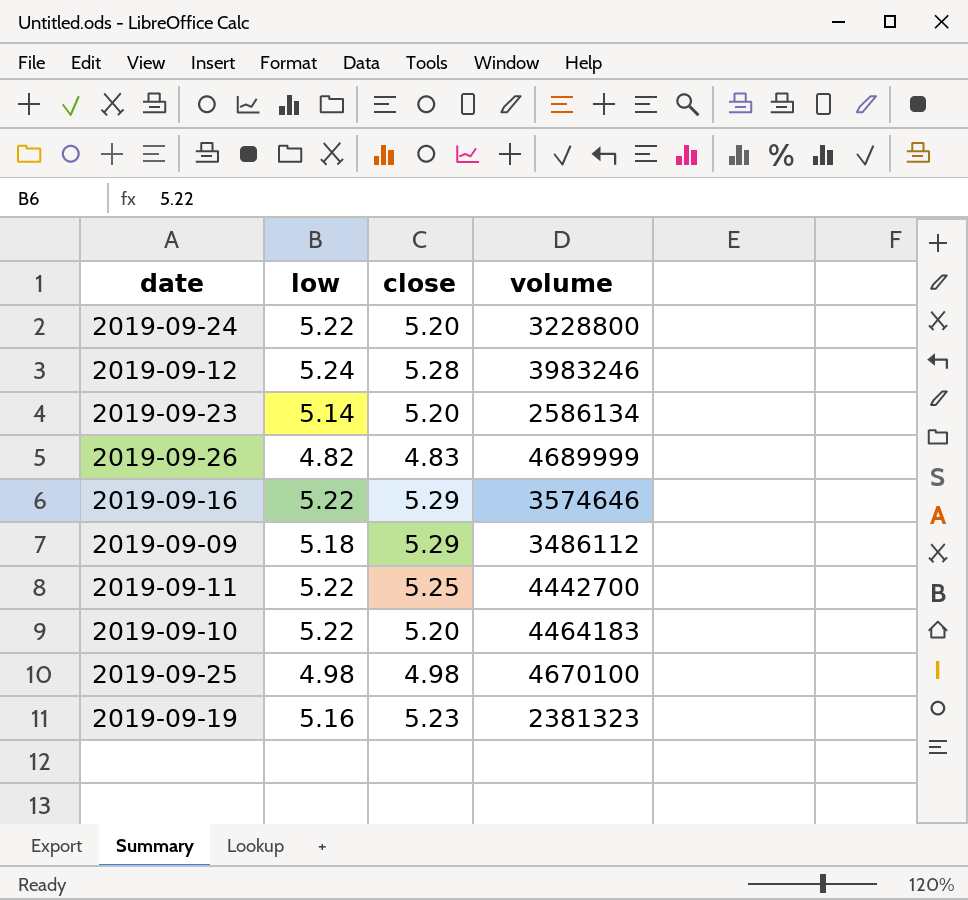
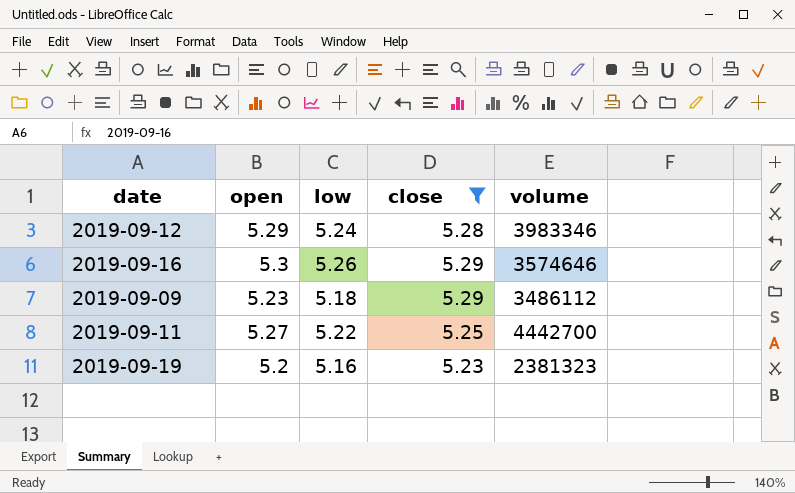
filter: none -> close >= 5.23
column open | position: none -> 2
2019-09-12 | volume: 3983246 -> 3983346
2019-09-16 | low: 5.22 -> 5.26

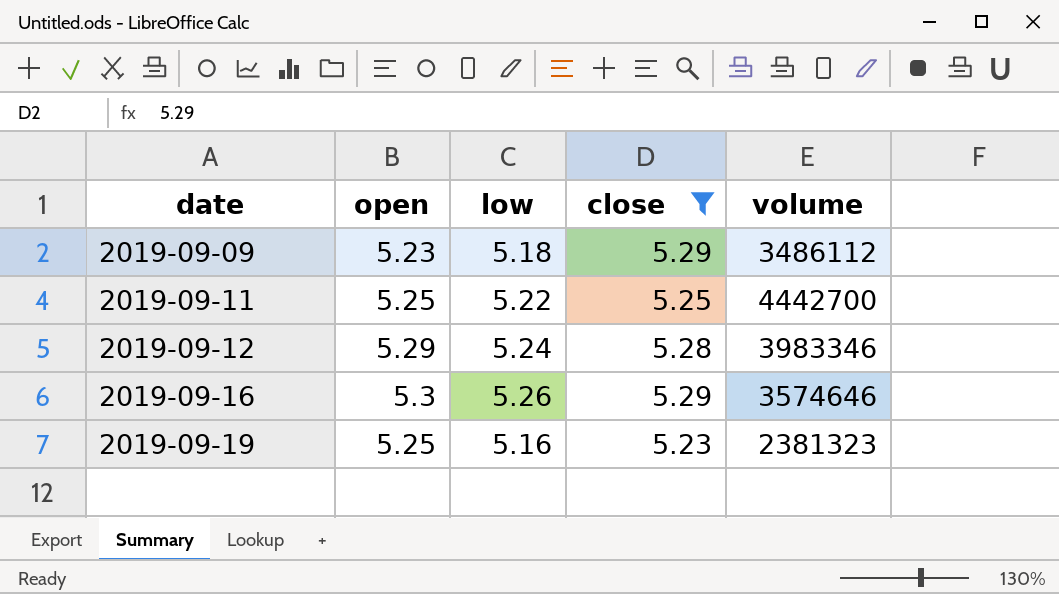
row order: none -> date ascending
2019-09-11 | open: 5.27 -> 5.25
2019-09-19 | open: 5.2 -> 5.25

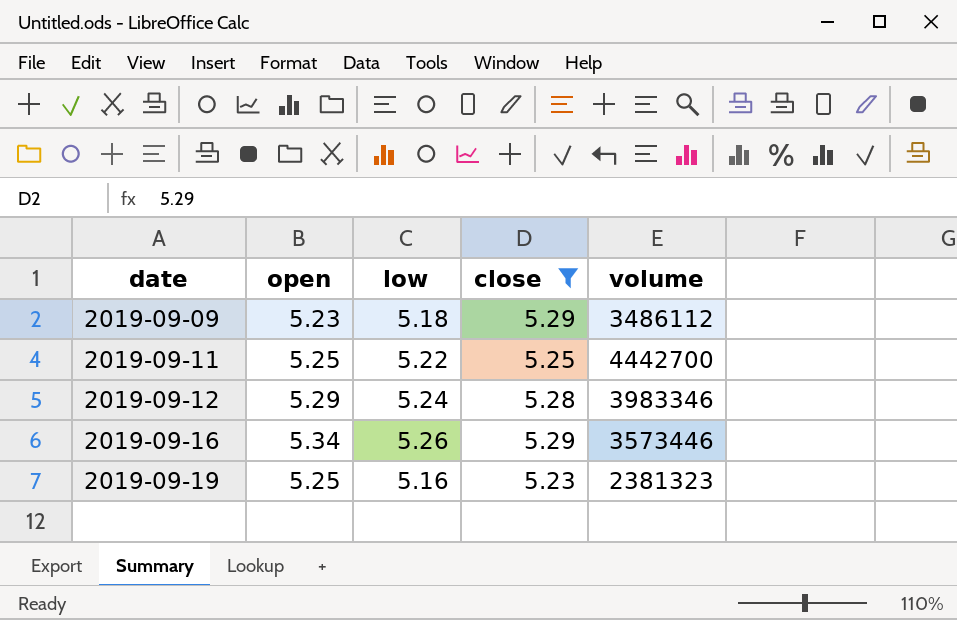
2019-09-16 | open: 5.3 -> 5.34
2019-09-16 | volume: 3574646 -> 3573446

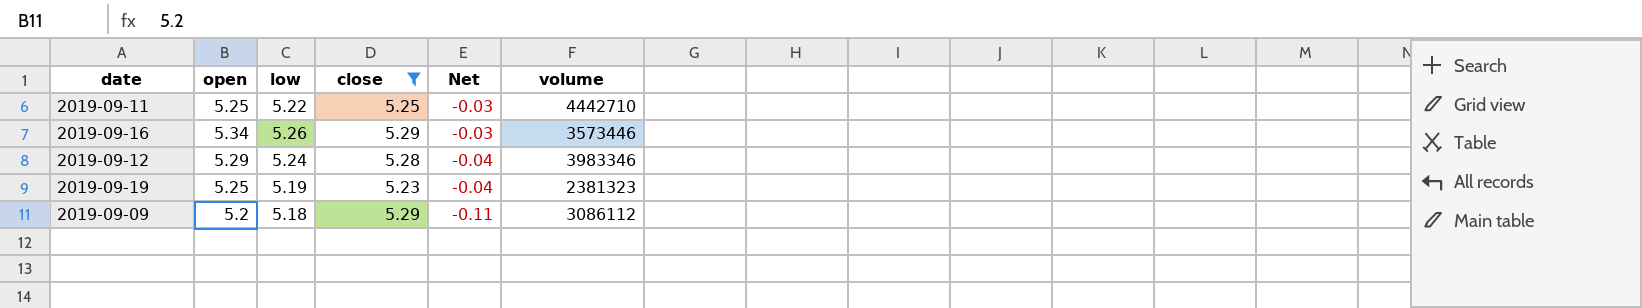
row order: date ascending -> Net descending
column Net | formula: none -> [low] - [close]
2019-09-11 | volume: 4442700 -> 4442710
2019-09-19 | low: 5.16 -> 5.19
2019-09-09 | open: 5.23 -> 5.2
2019-09-09 | volume: 3486112 -> 3086112

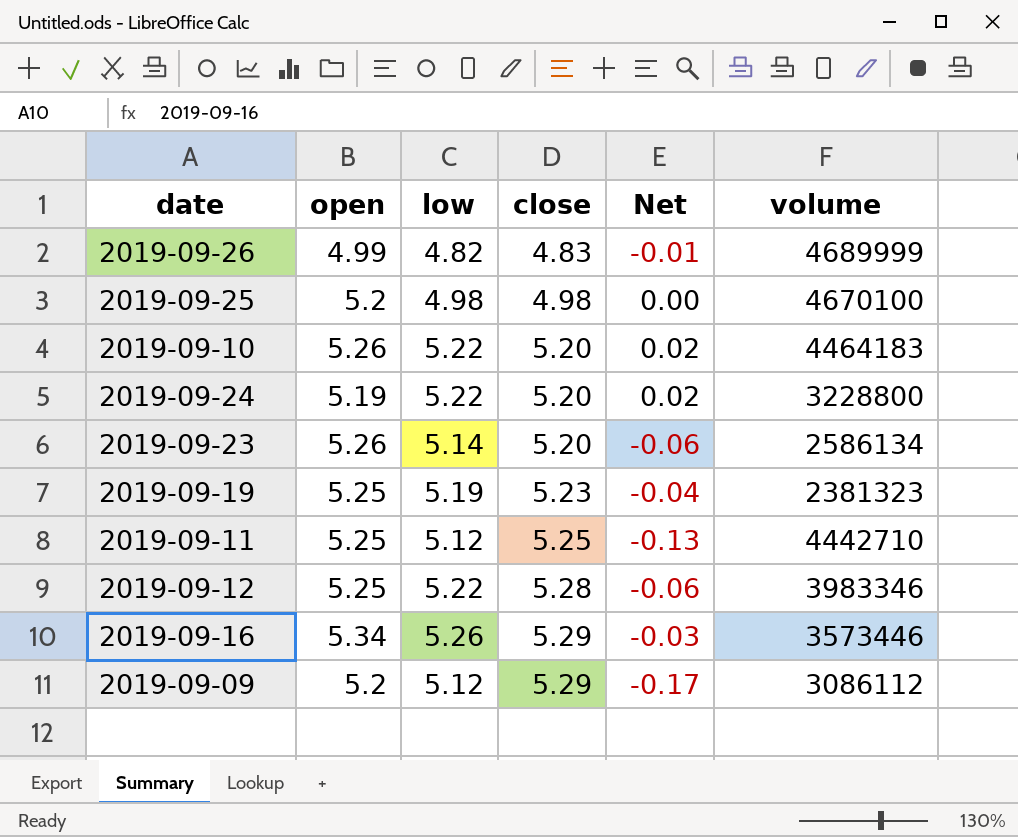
filter: close >= 5.23 -> none
row order: Net descending -> close ascending
2019-09-11 | low: 5.22 -> 5.12
2019-09-11 | Net: -0.03 -> -0.13
2019-09-12 | open: 5.29 -> 5.25
2019-09-12 | low: 5.24 -> 5.22
2019-09-12 | Net: -0.04 -> -0.06
2019-09-09 | low: 5.18 -> 5.12
2019-09-09 | Net: -0.11 -> -0.17

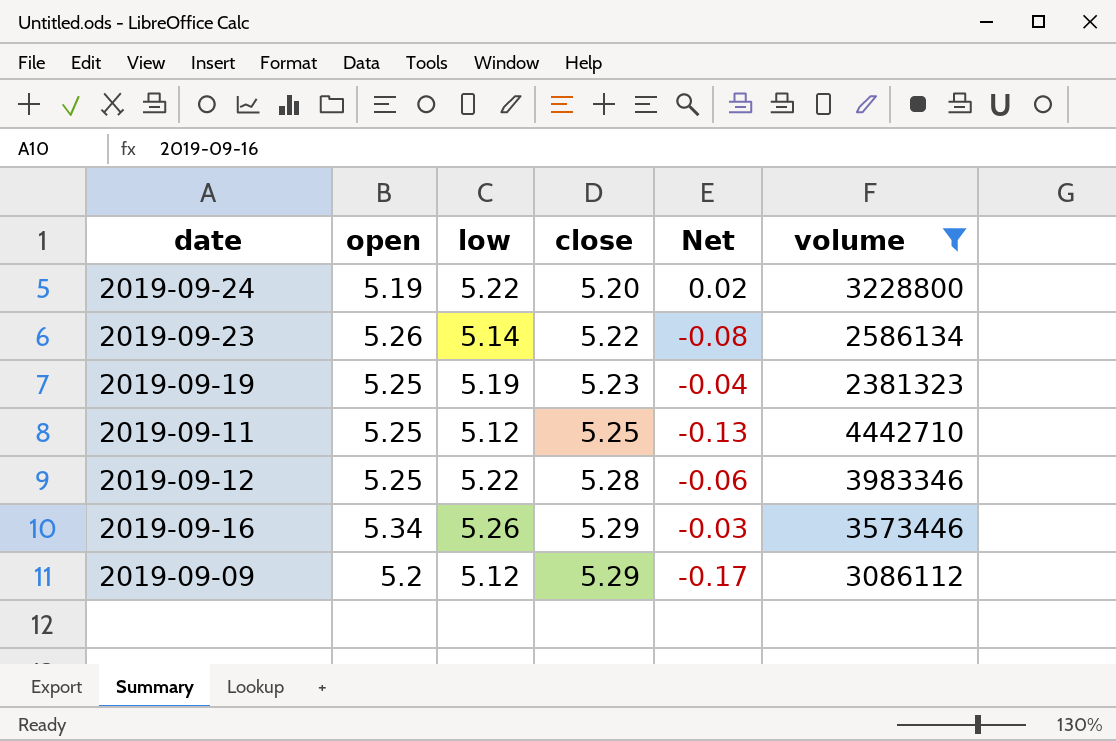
filter: none -> volume <= 4442710
2019-09-23 | close: 5.20 -> 5.22
2019-09-23 | Net: -0.06 -> -0.08

